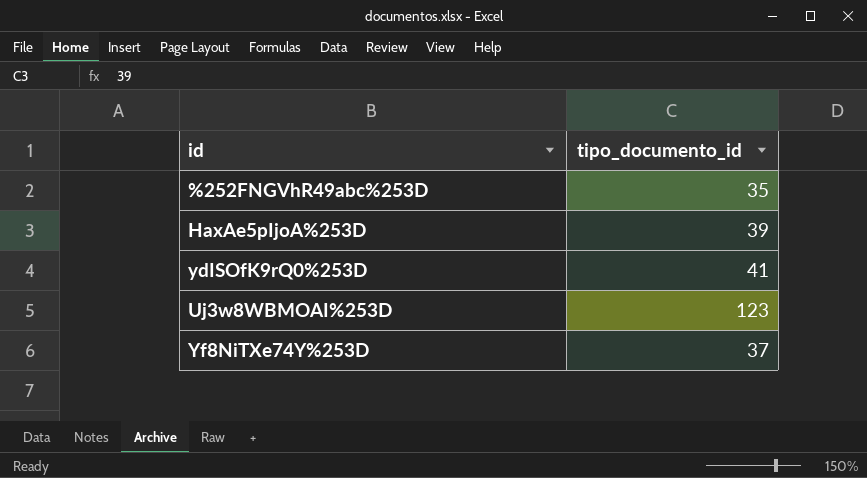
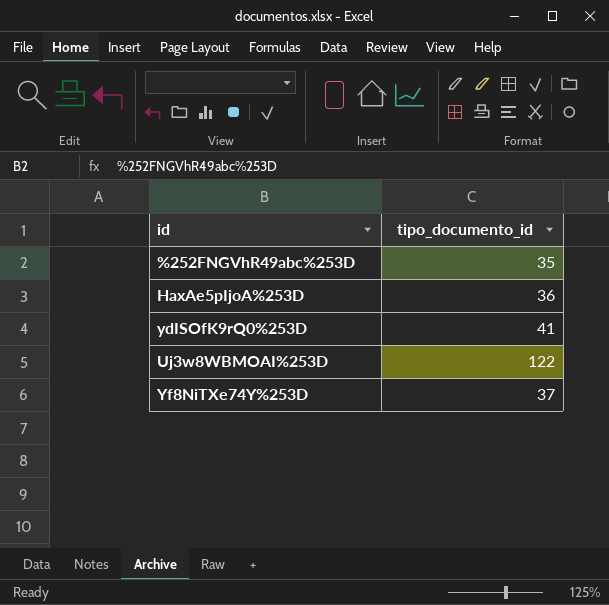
HaxAe5pIjoA%253D | tipo_documento_id: 39 -> 36
Uj3w8WBMOAI%253D | tipo_documento_id: 123 -> 122

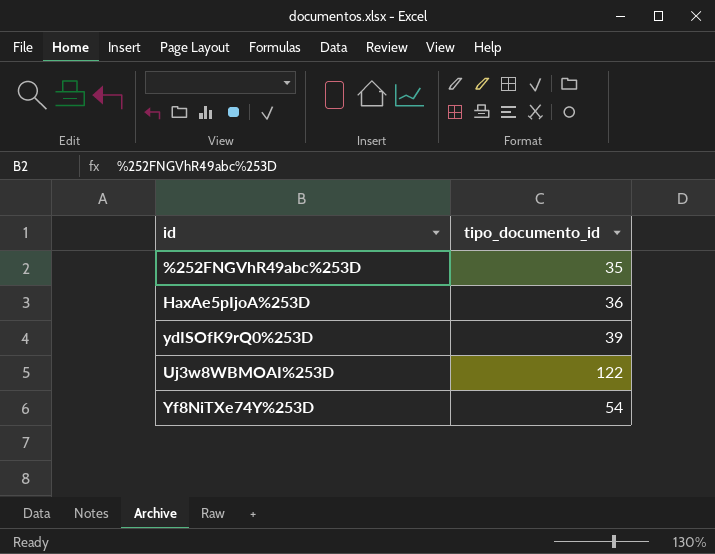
ydISOfK9rQ0%253D | tipo_documento_id: 41 -> 39
Yf8NiTXe74Y%253D | tipo_documento_id: 37 -> 54

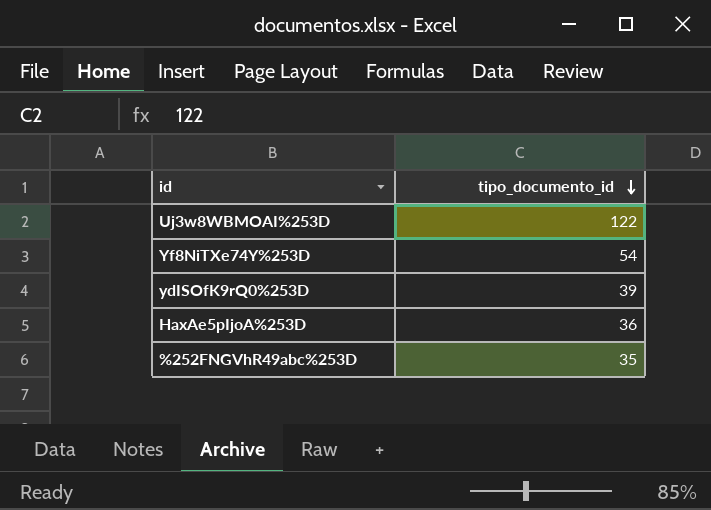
row order: none -> tipo_documento_id descending

